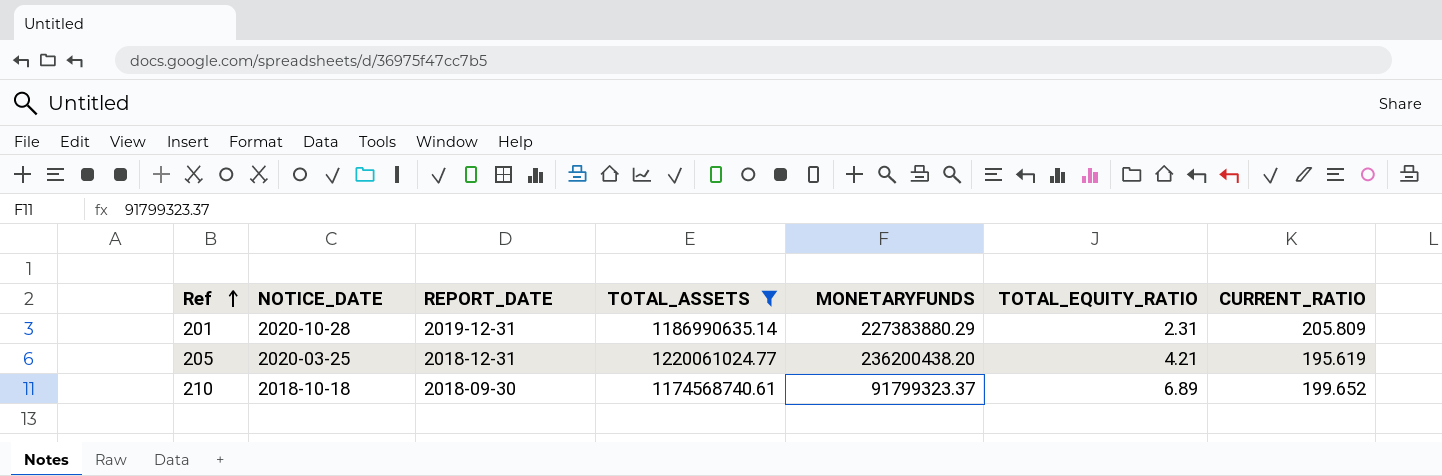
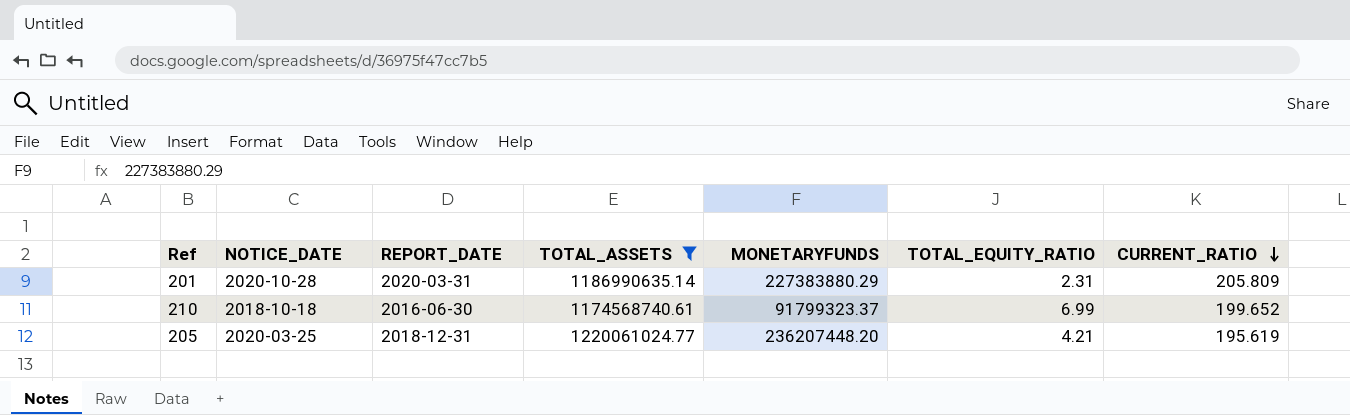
row order: Ref ascending -> CURRENT_RATIO descending
201 | REPORT_DATE: 2019-12-31 -> 2020-03-31
210 | REPORT_DATE: 2018-09-30 -> 2016-06-30
210 | TOTAL_EQUITY_RATIO: 6.89 -> 6.99
205 | MONETARYFUNDS: 236200438.20 -> 236207448.20

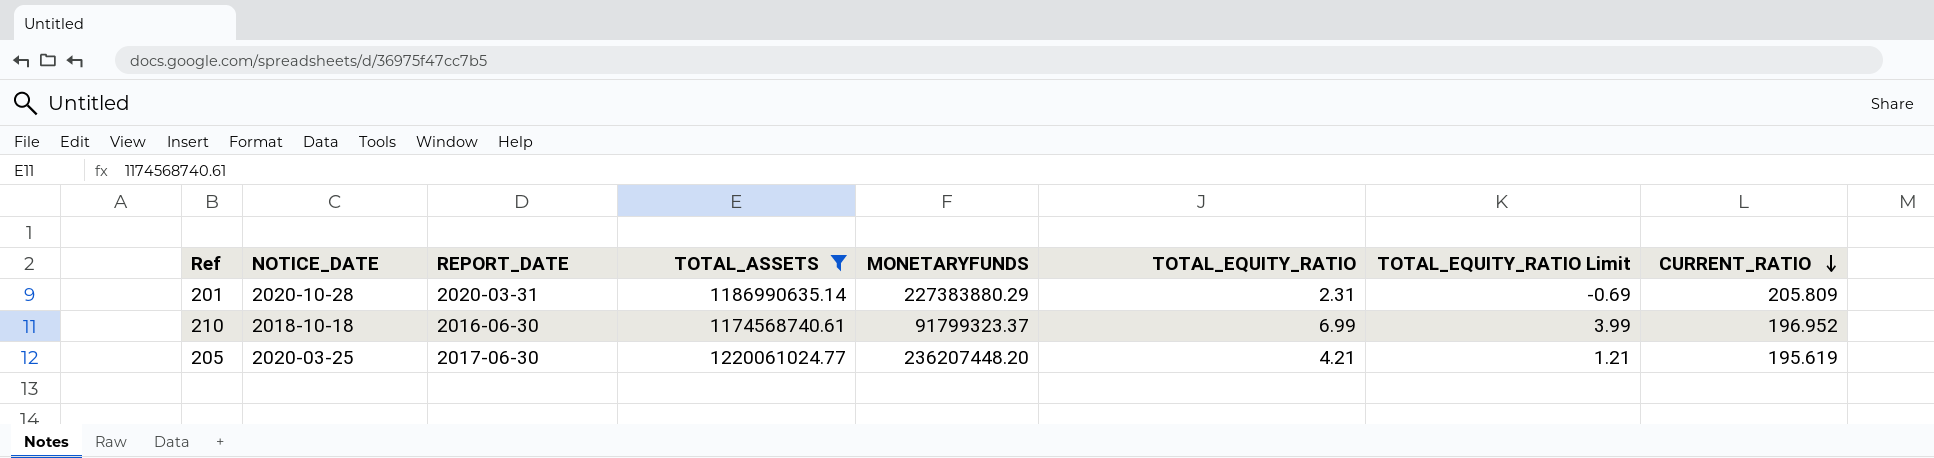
column TOTAL_EQUITY_RATIO Limit | formula: none -> [TOTAL_EQUITY_RATIO] - 3
210 | CURRENT_RATIO: 199.652 -> 196.952
205 | REPORT_DATE: 2018-12-31 -> 2017-06-30

